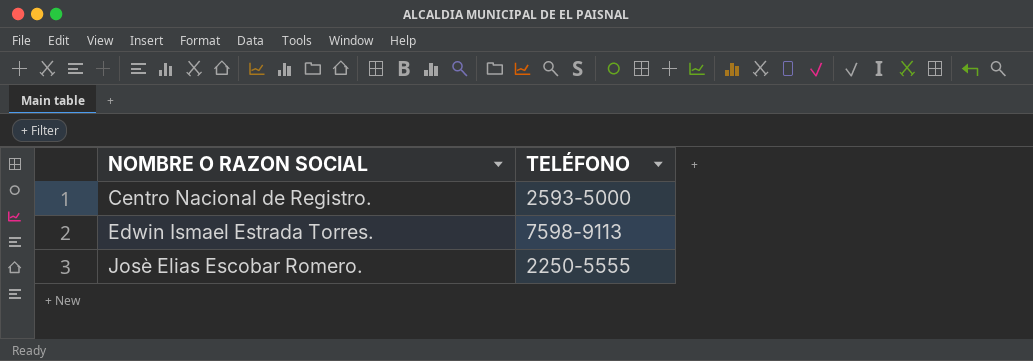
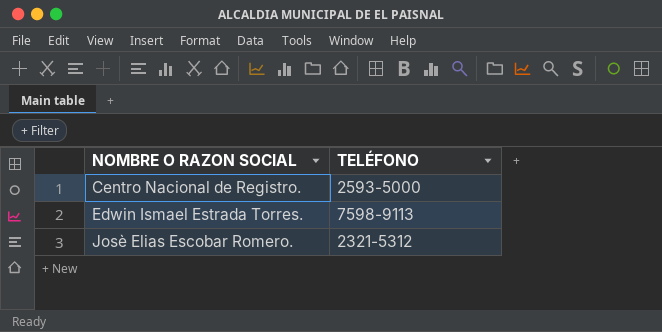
Josè Elias Escobar Romero. | TELÉFONO: 2250-5555 -> 2321-5312

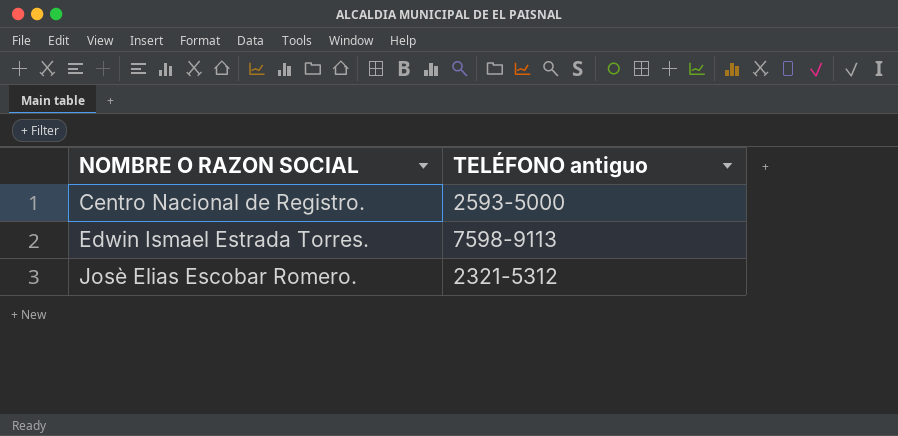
column name: TELÉFONO -> TELÉFONO antiguo

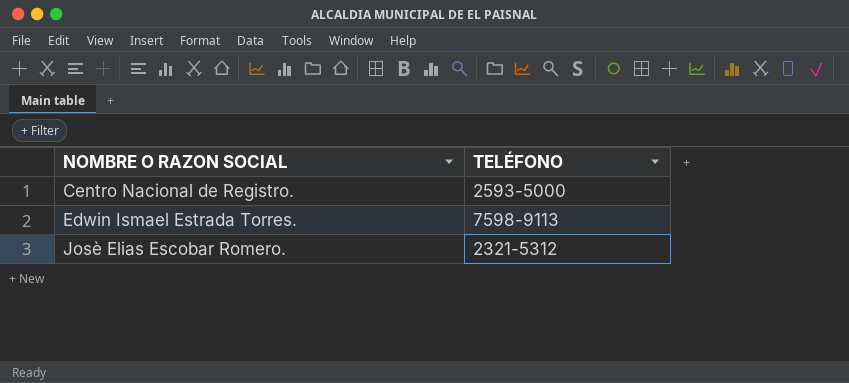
column name: TELÉFONO antiguo -> TELÉFONO

